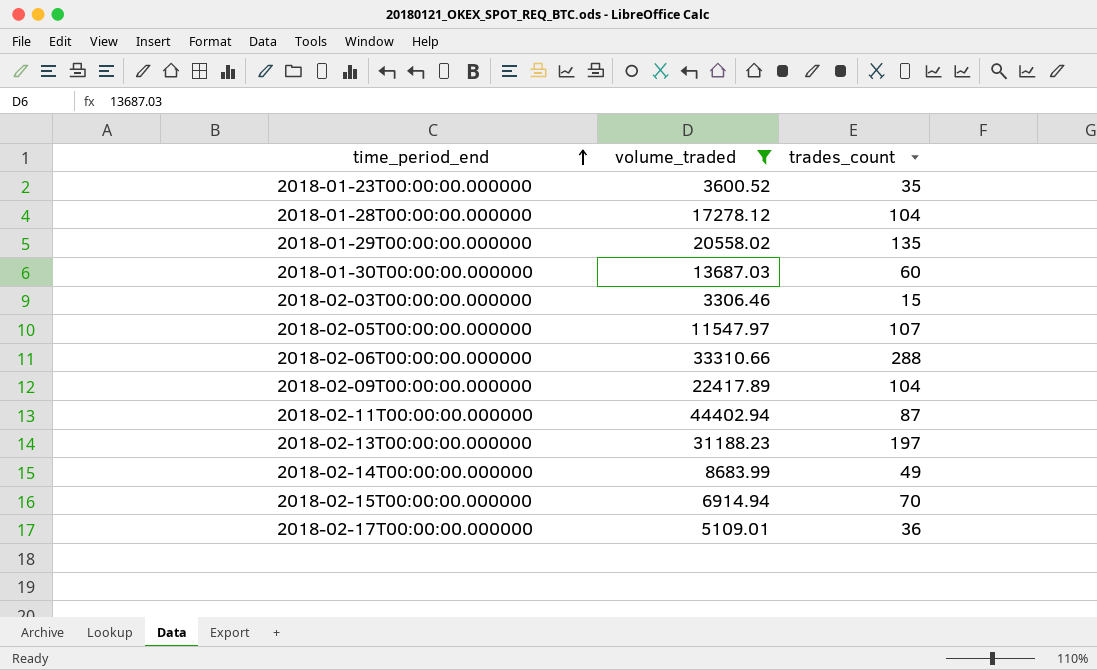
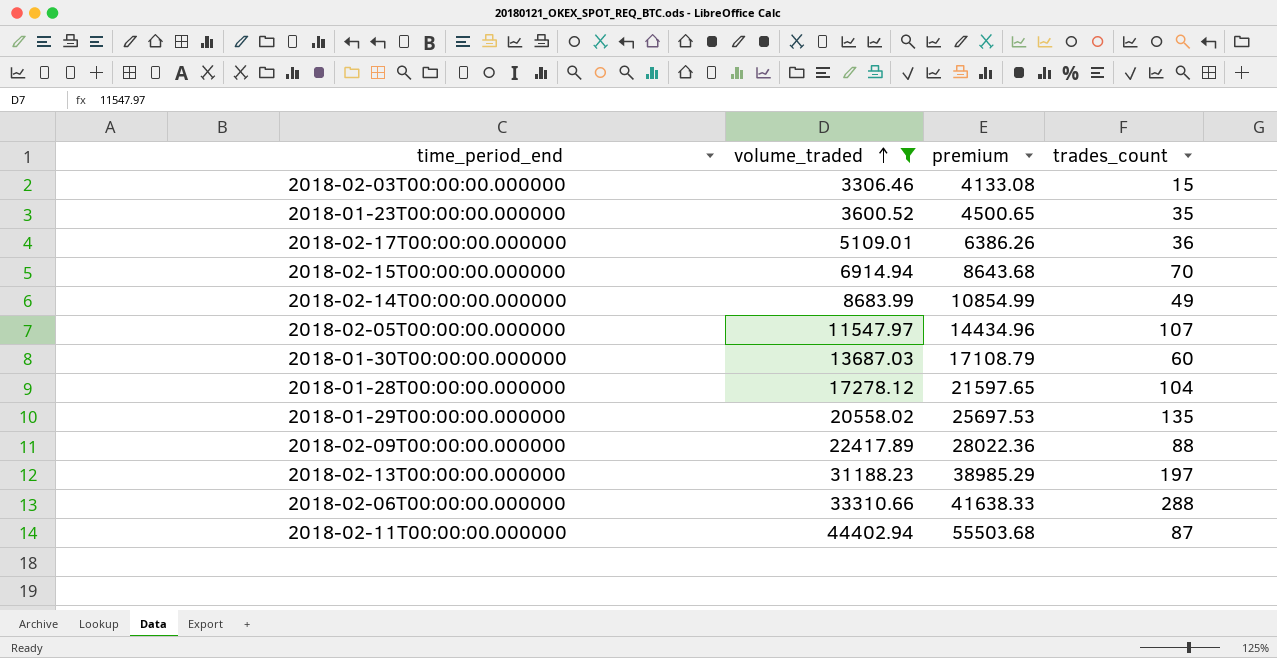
row order: time_period_end ascending -> volume_traded ascending
column premium | formula: none -> [volume_traded] * 1.25
2018-02-09T00:00:00.000000 | trades_count: 104 -> 88

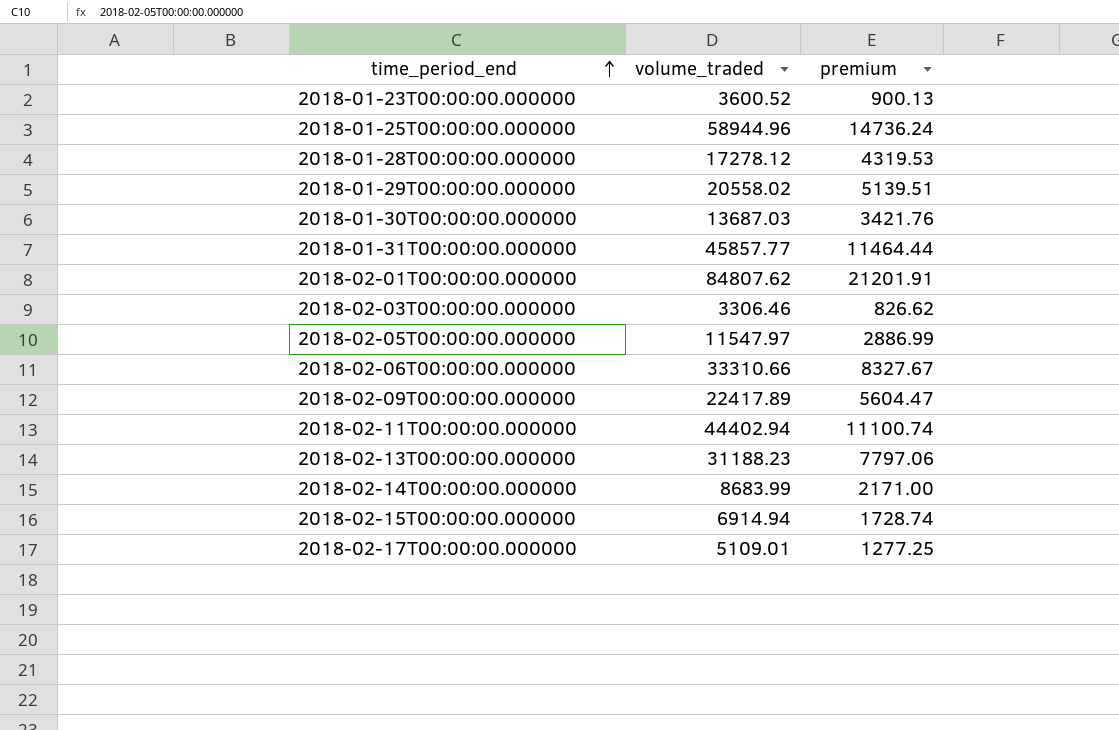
filter: volume_traded <= 44402.94 -> none
row order: volume_traded ascending -> time_period_end ascending
column trades_count | position: 4 -> none
column premium | formula: [volume_traded] * 1.25 -> [volume_traded] * 0.25

